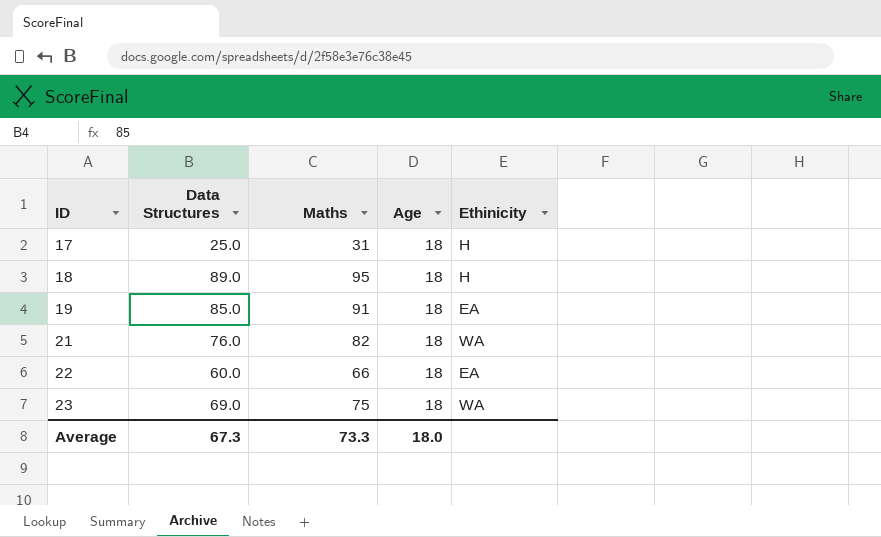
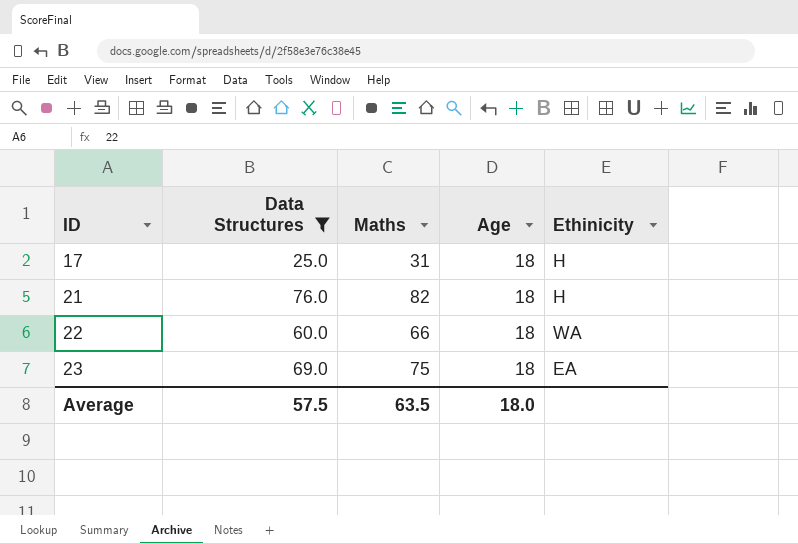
filter: none -> Data Structures <= 76.0
21 | Ethinicity: WA -> H
22 | Ethinicity: EA -> WA
23 | Ethinicity: WA -> EA
Average | Data Structures: 67.3 -> 57.5
Average | Maths: 73.3 -> 63.5

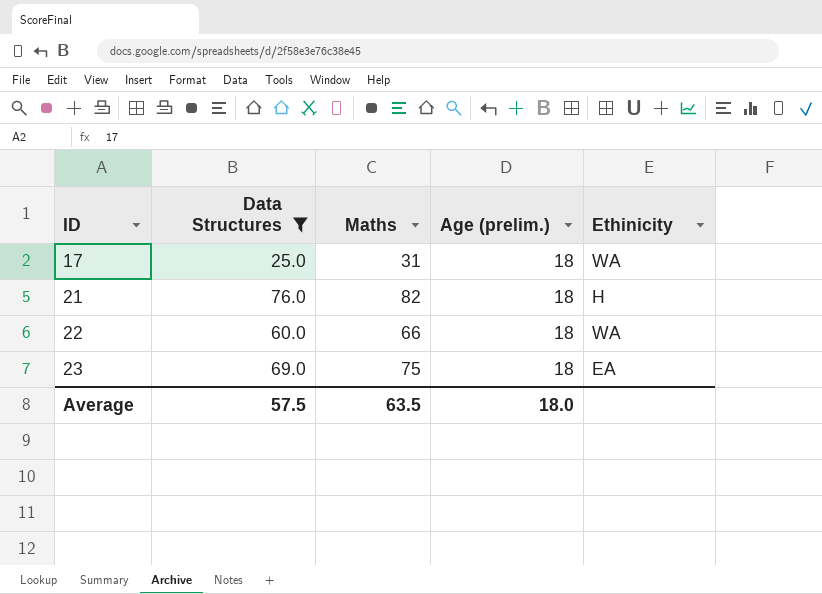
column name: Age -> Age (prelim.)
17 | Ethinicity: H -> WA

